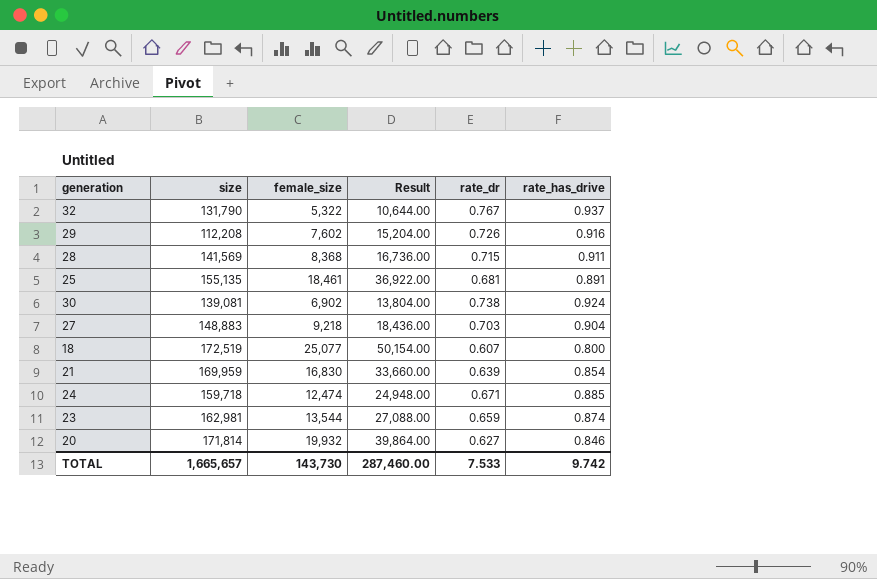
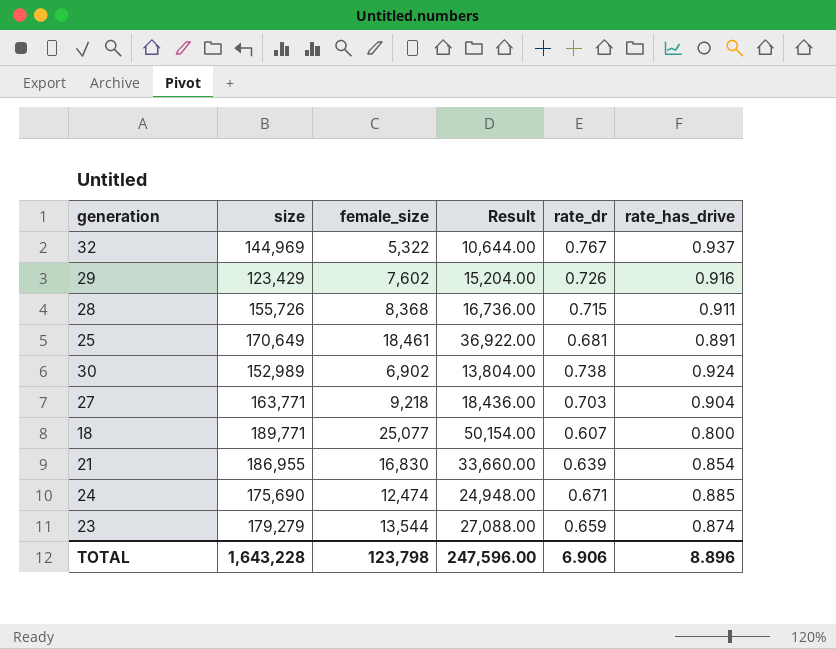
row 20: 171,814 | 19,932 | 39,864.00 | 0.627 | 0.846 -> none
32 | size: 131,790 -> 144,969
29 | size: 112,208 -> 123,429
28 | size: 141,569 -> 155,726
25 | size: 155,135 -> 170,649
30 | size: 139,081 -> 152,989
27 | size: 148,883 -> 163,771
18 | size: 172,519 -> 189,771
21 | size: 169,959 -> 186,955
24 | size: 159,718 -> 175,690
23 | size: 162,981 -> 179,279
TOTAL | size: 1,665,657 -> 1,643,228
TOTAL | female_size: 143,730 -> 123,798
TOTAL | Result: 287,460.00 -> 247,596.00
TOTAL | rate_dr: 7.533 -> 6.906
TOTAL | rate_has_drive: 9.742 -> 8.896

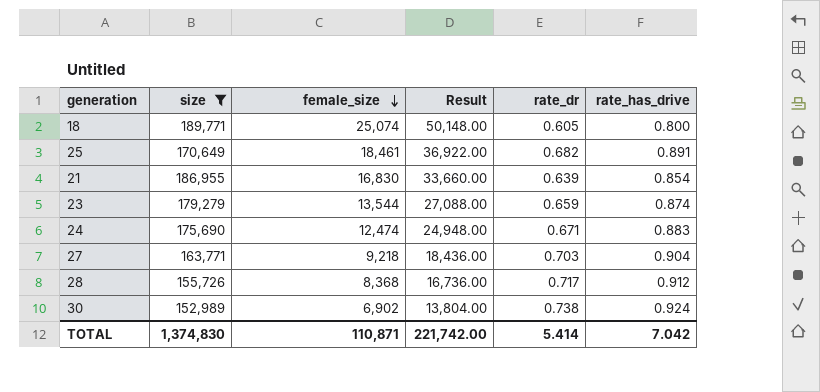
filter: none -> size >= 152,989
row order: none -> female_size descending
18 | female_size: 25,077 -> 25,074
18 | Result: 50,154.00 -> 50,148.00
18 | rate_dr: 0.607 -> 0.605
25 | rate_dr: 0.681 -> 0.682
24 | rate_has_drive: 0.885 -> 0.883
28 | rate_dr: 0.715 -> 0.717
28 | rate_has_drive: 0.911 -> 0.912
TOTAL | size: 1,643,228 -> 1,374,830
TOTAL | female_size: 123,798 -> 110,871
TOTAL | Result: 247,596.00 -> 221,742.00
TOTAL | rate_dr: 6.906 -> 5.414
TOTAL | rate_has_drive: 8.896 -> 7.042

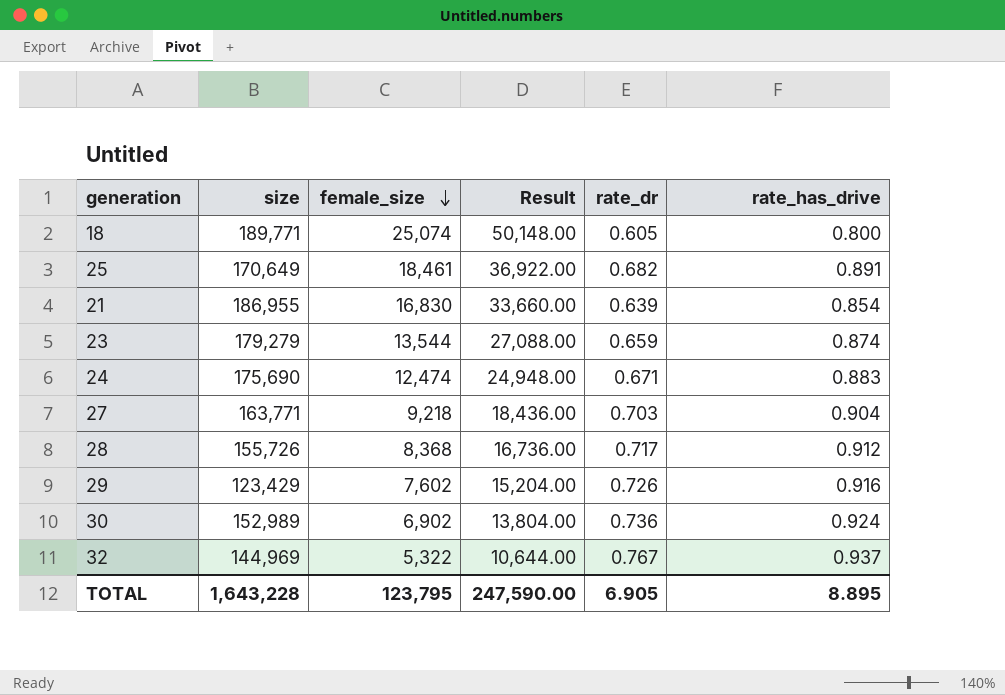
filter: size >= 152,989 -> none
30 | rate_dr: 0.738 -> 0.736
TOTAL | size: 1,374,830 -> 1,643,228
TOTAL | female_size: 110,871 -> 123,795
TOTAL | Result: 221,742.00 -> 247,590.00
TOTAL | rate_dr: 5.414 -> 6.905
TOTAL | rate_has_drive: 7.042 -> 8.895

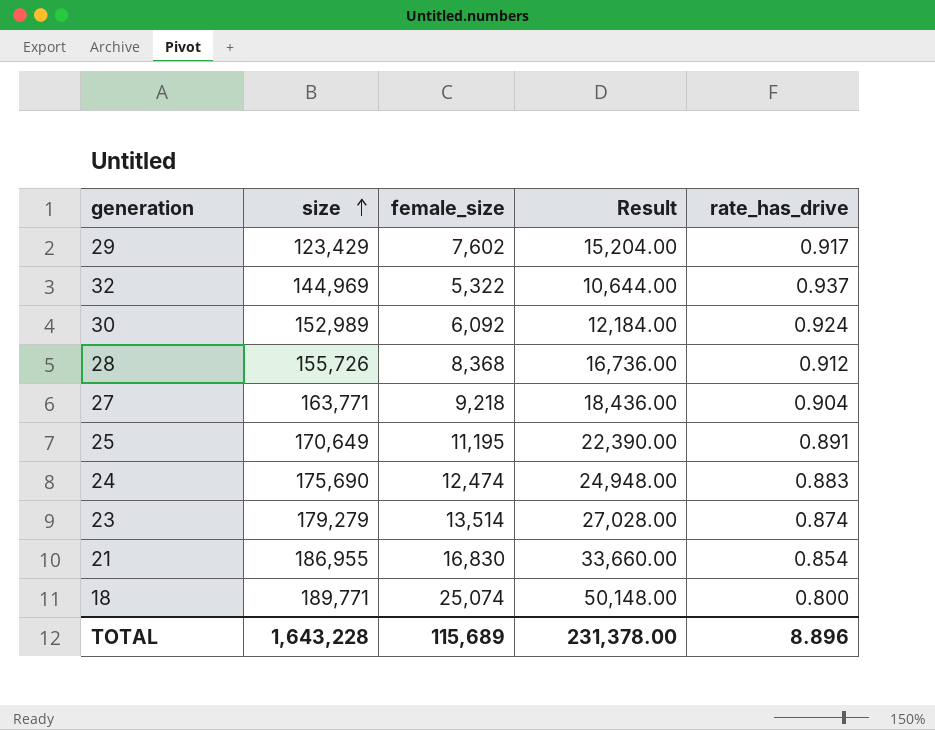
row order: female_size descending -> size ascending
column rate_dr | position: 5 -> none
29 | rate_has_drive: 0.916 -> 0.917
30 | female_size: 6,902 -> 6,092
30 | Result: 13,804.00 -> 12,184.00
25 | female_size: 18,461 -> 11,195
25 | Result: 36,922.00 -> 22,390.00
23 | female_size: 13,544 -> 13,514
23 | Result: 27,088.00 -> 27,028.00
TOTAL | female_size: 123,795 -> 115,689
TOTAL | Result: 247,590.00 -> 231,378.00
TOTAL | rate_has_drive: 8.895 -> 8.896

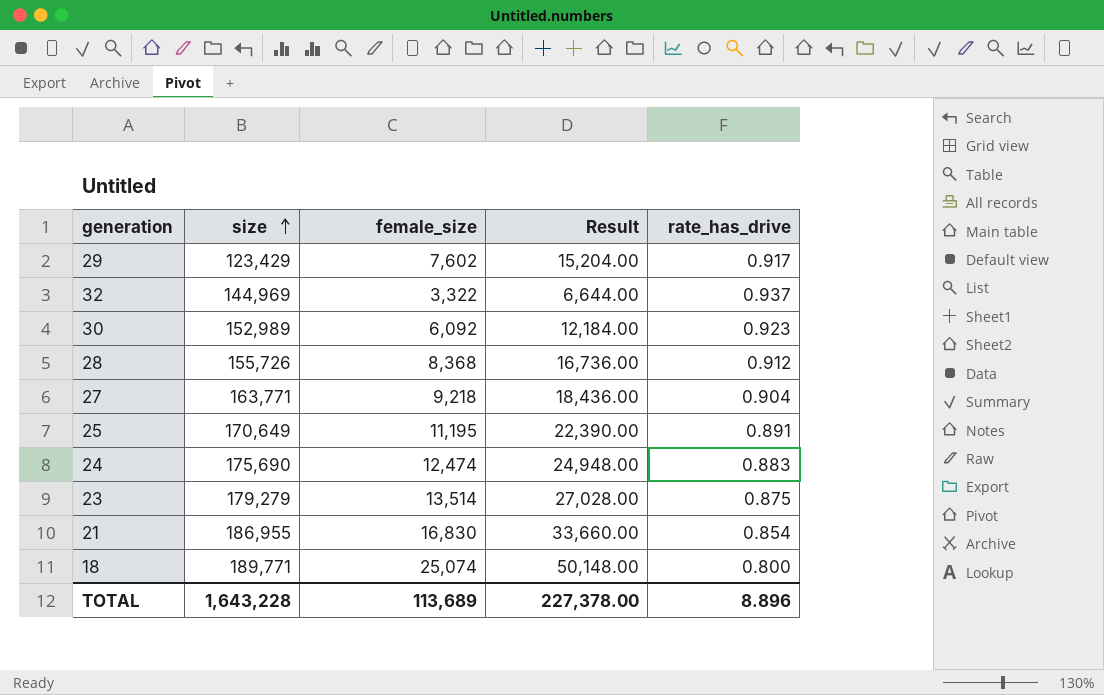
32 | female_size: 5,322 -> 3,322
32 | Result: 10,644.00 -> 6,644.00
30 | rate_has_drive: 0.924 -> 0.923
23 | rate_has_drive: 0.874 -> 0.875
TOTAL | female_size: 115,689 -> 113,689
TOTAL | Result: 231,378.00 -> 227,378.00

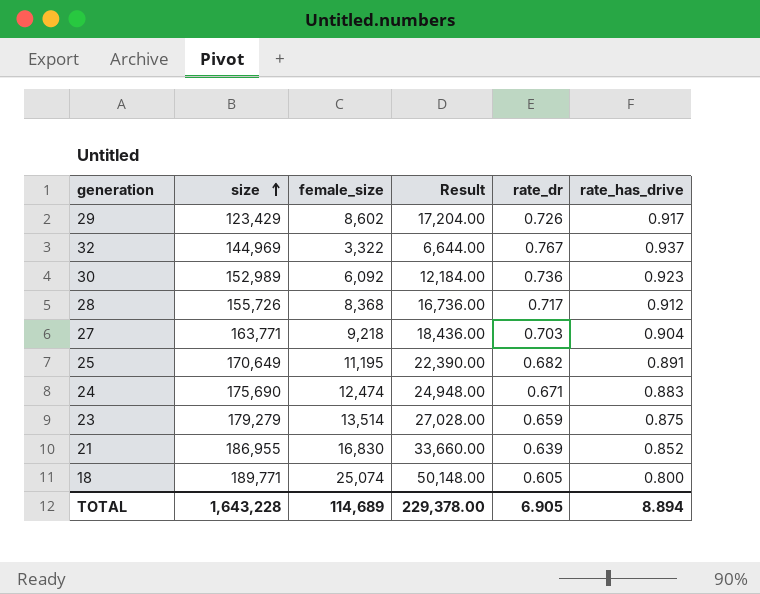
column rate_dr | position: none -> 5
29 | female_size: 7,602 -> 8,602
29 | Result: 15,204.00 -> 17,204.00
21 | rate_has_drive: 0.854 -> 0.852
TOTAL | female_size: 113,689 -> 114,689
TOTAL | Result: 227,378.00 -> 229,378.00
TOTAL | rate_has_drive: 8.896 -> 8.894

